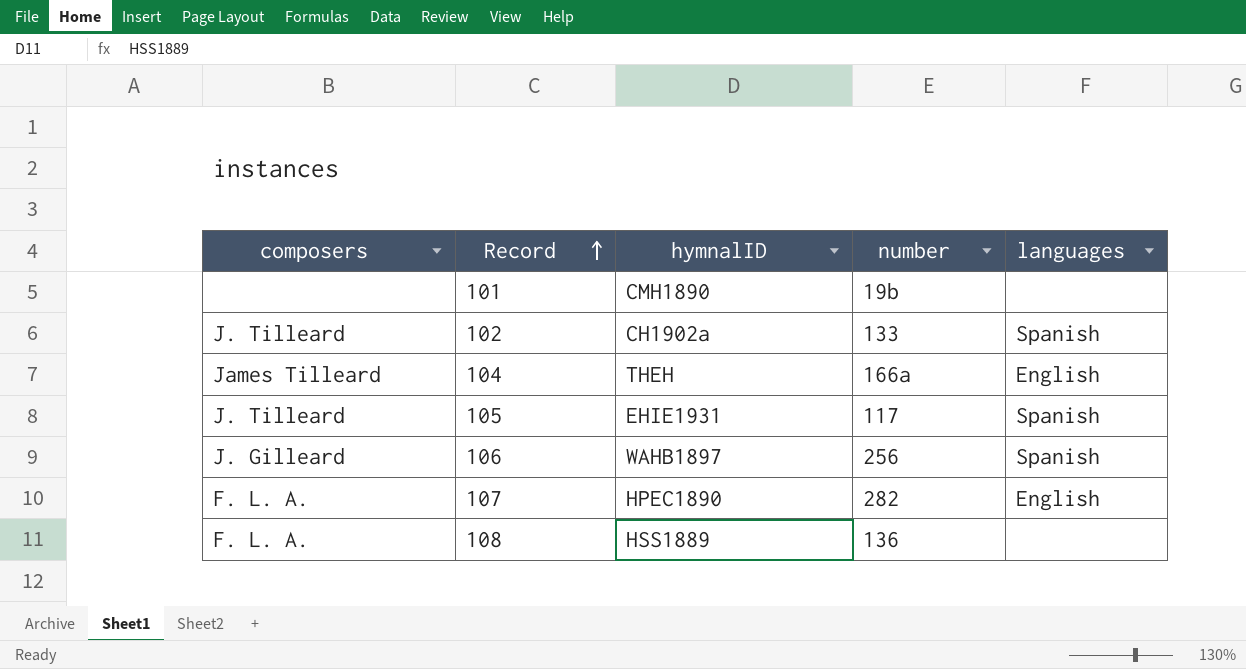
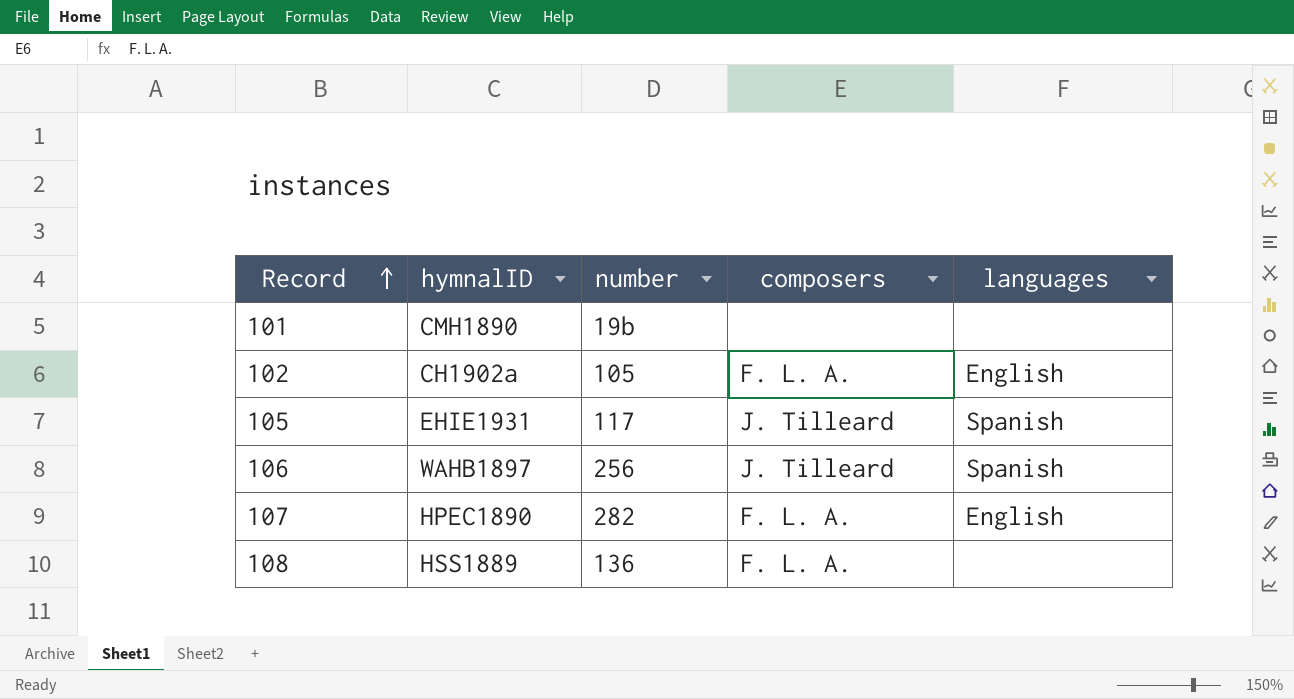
column composers | position: 1 -> 4
row 104: James Tilleard | THEH | 166a | English -> none
102 | number: 133 -> 105
102 | composers: J. Tilleard -> F. L. A.
102 | languages: Spanish -> English
106 | composers: J. Gilleard -> J. Tilleard

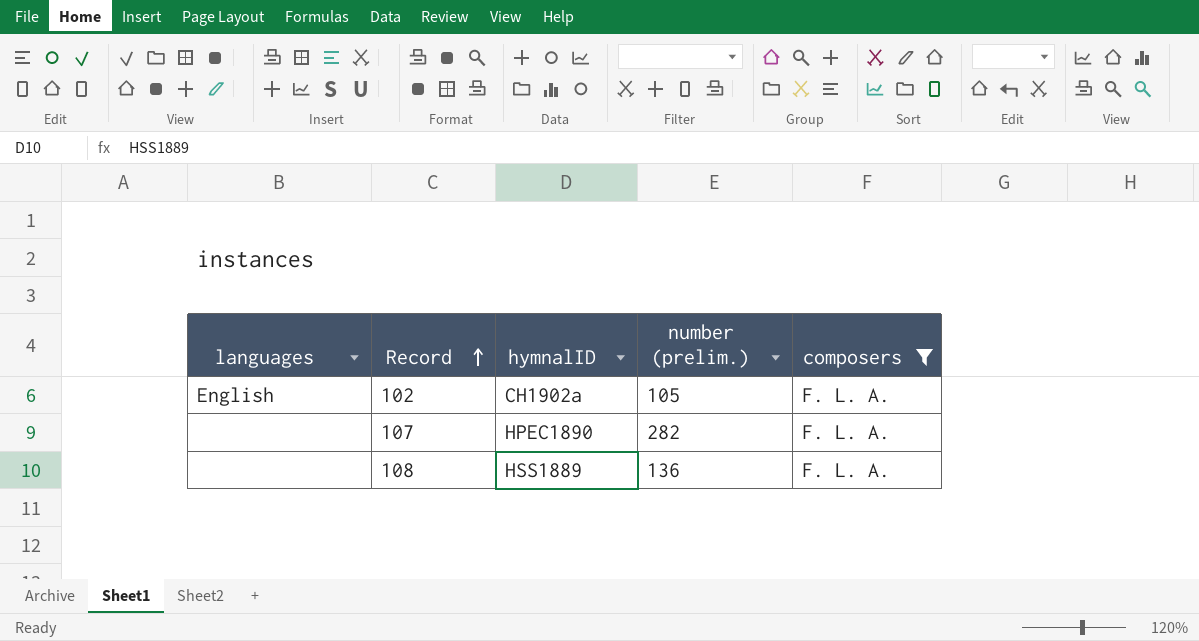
filter: none -> composers = F. L. A.
column languages | position: 5 -> 1
column name: number -> number (prelim.)
107 | languages: English -> none

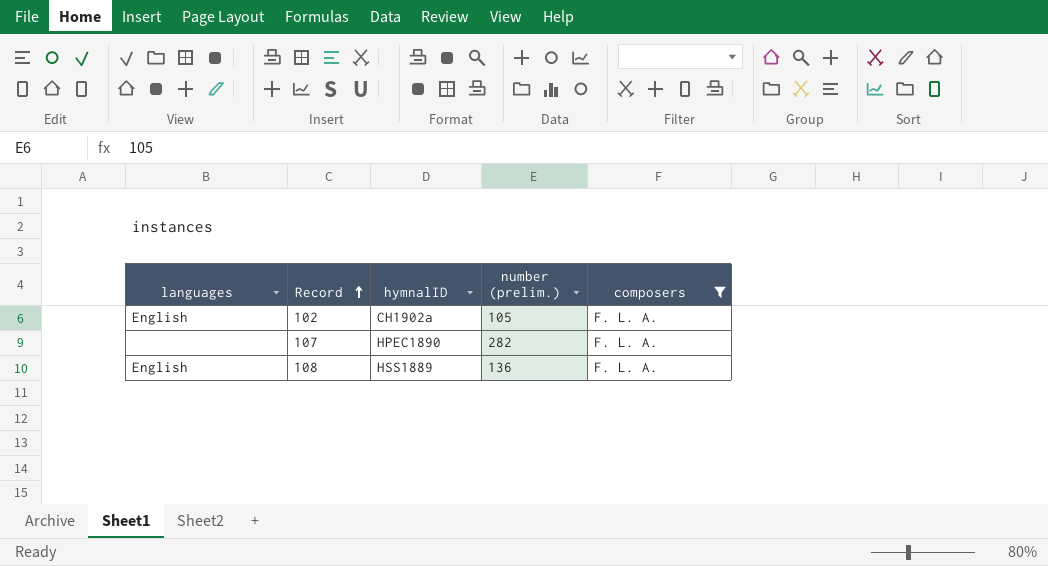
108 | languages: none -> English

